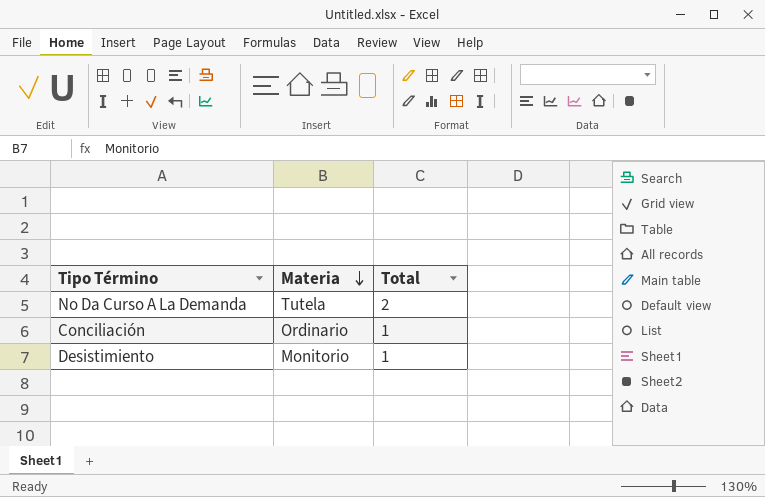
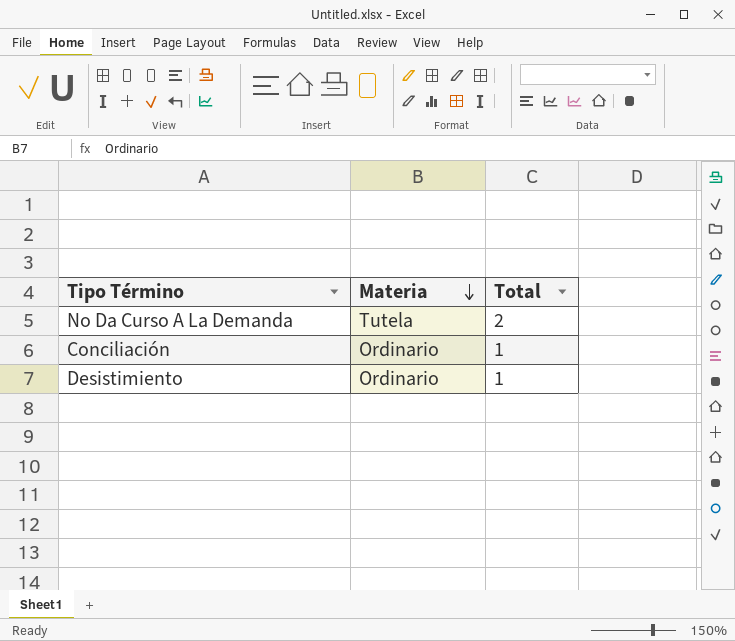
Desistimiento | Materia: Monitorio -> Ordinario

